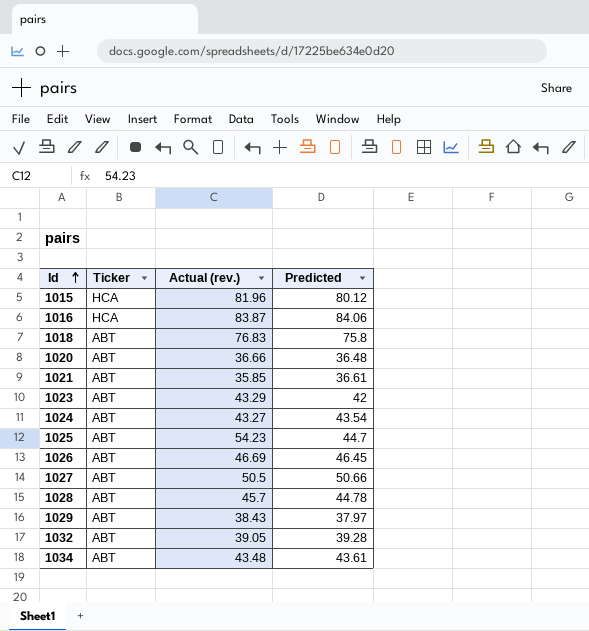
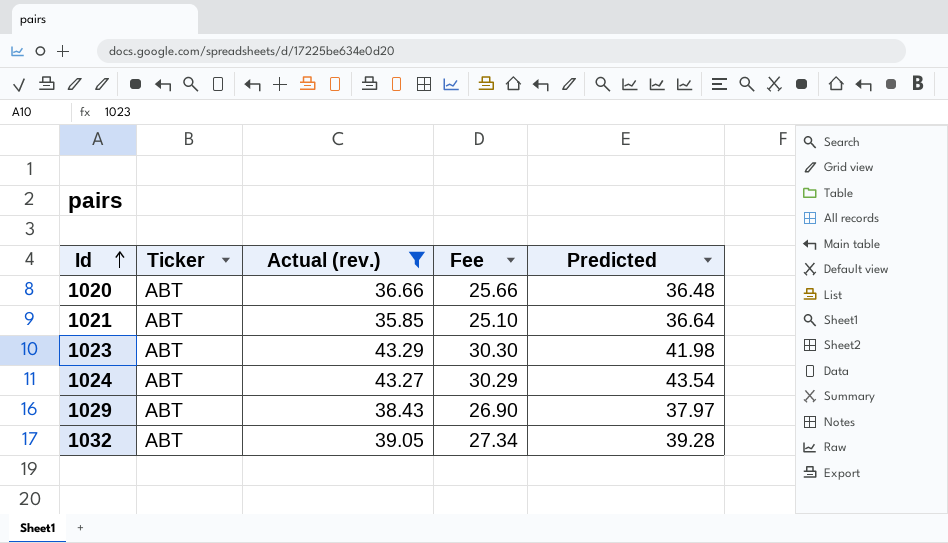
filter: none -> Actual (rev.) <= 43.29
column Fee | formula: none -> [Actual (rev.)] * 0.7
1021 | Predicted: 36.61 -> 36.64
1023 | Predicted: 42 -> 41.98

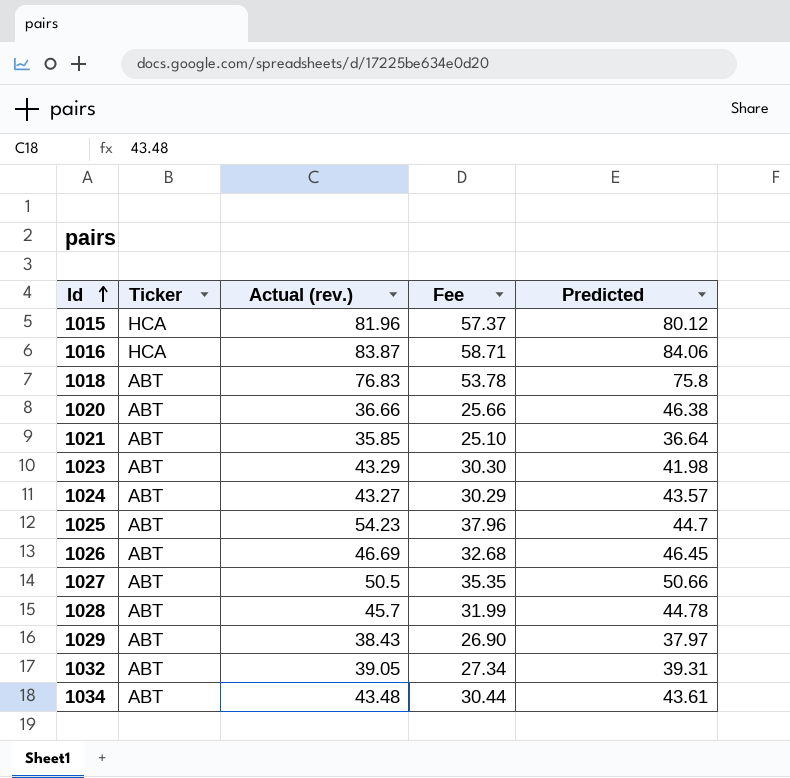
filter: Actual (rev.) <= 43.29 -> none
1020 | Predicted: 36.48 -> 46.38
1024 | Predicted: 43.54 -> 43.57
1032 | Predicted: 39.28 -> 39.31

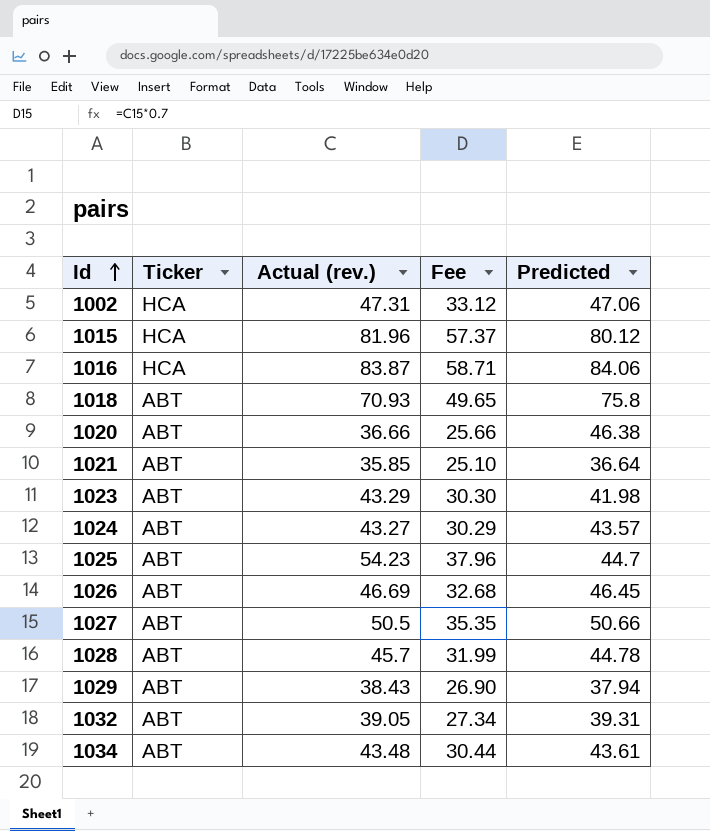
row 1002: none -> HCA | 47.31 | 33.12 | 47.06
1018 | Actual (rev.): 76.83 -> 70.93
1018 | Fee: 53.78 -> 49.65
1029 | Predicted: 37.97 -> 37.94

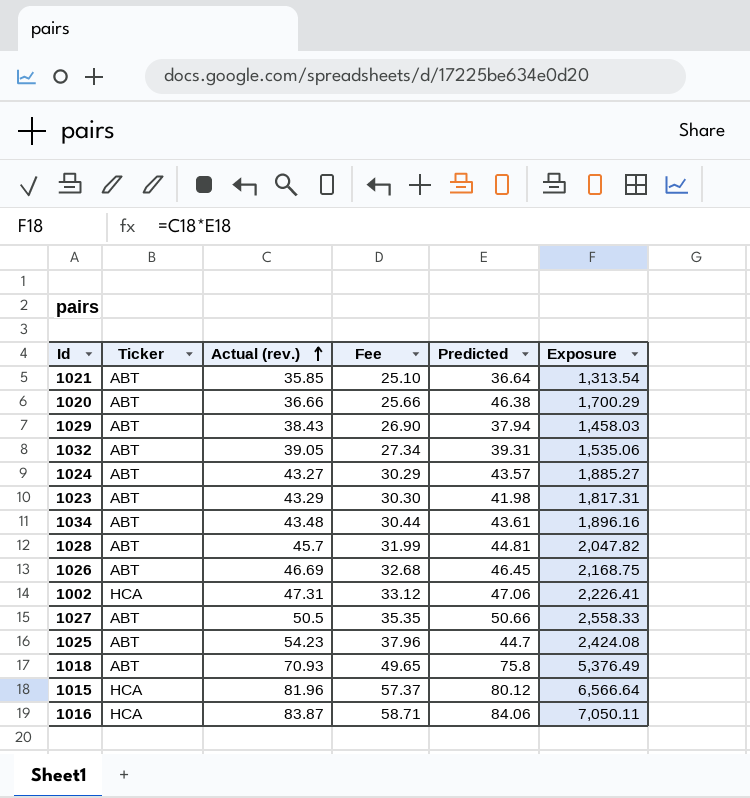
row order: Id ascending -> Actual (rev.) ascending
column Exposure | formula: none -> [Actual (rev.)] * [Predicted]
1028 | Predicted: 44.78 -> 44.81

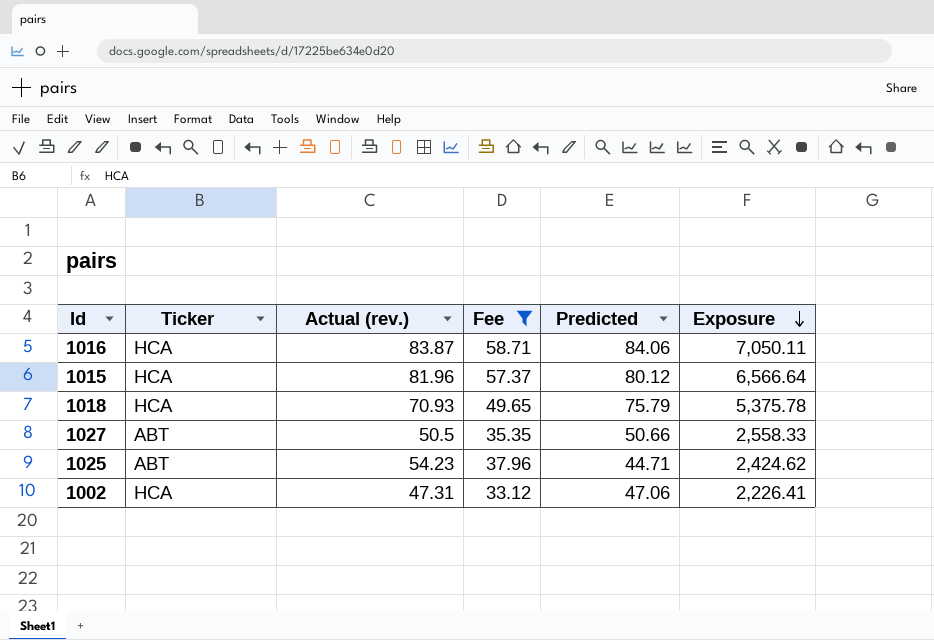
filter: none -> Fee >= 33.12
row order: Actual (rev.) ascending -> Exposure descending
1018 | Ticker: ABT -> HCA
1018 | Predicted: 75.8 -> 75.79
1018 | Exposure: 5,376.49 -> 5,375.78
1025 | Predicted: 44.7 -> 44.71
1025 | Exposure: 2,424.08 -> 2,424.62

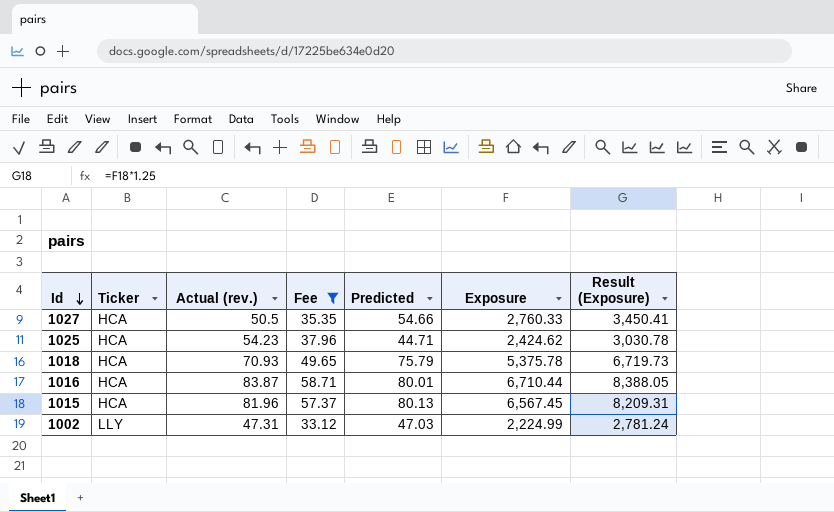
row order: Exposure descending -> Id descending
column Result (Exposure) | formula: none -> [Exposure] * 1.25
1027 | Ticker: ABT -> HCA
1027 | Predicted: 50.66 -> 54.66
1027 | Exposure: 2,558.33 -> 2,760.33
1025 | Ticker: ABT -> HCA
1016 | Predicted: 84.06 -> 80.01
1016 | Exposure: 7,050.11 -> 6,710.44
1015 | Predicted: 80.12 -> 80.13
1015 | Exposure: 6,566.64 -> 6,567.45
1002 | Ticker: HCA -> LLY
1002 | Predicted: 47.06 -> 47.03
1002 | Exposure: 2,226.41 -> 2,224.99

